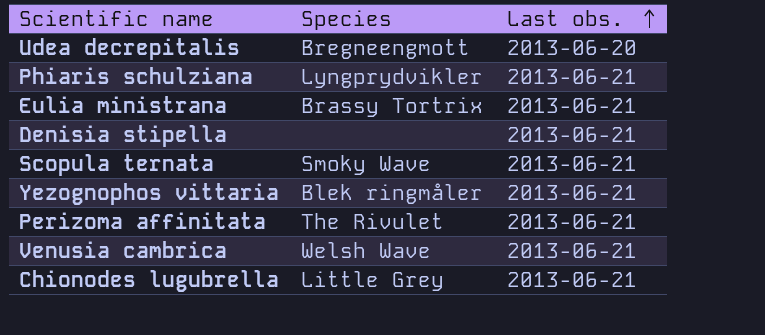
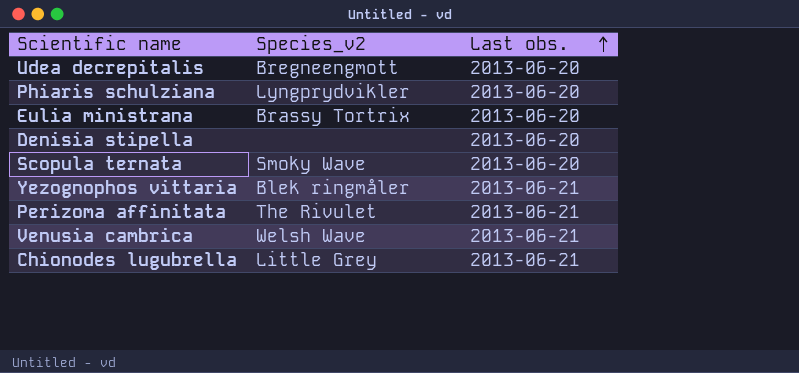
column name: Species -> Species_v2
Phiaris schulziana | Last obs.: 2013-06-21 -> 2013-06-20
Eulia ministrana | Last obs.: 2013-06-21 -> 2013-06-20
Denisia stipella | Last obs.: 2013-06-21 -> 2013-06-20
Scopula ternata | Last obs.: 2013-06-21 -> 2013-06-20

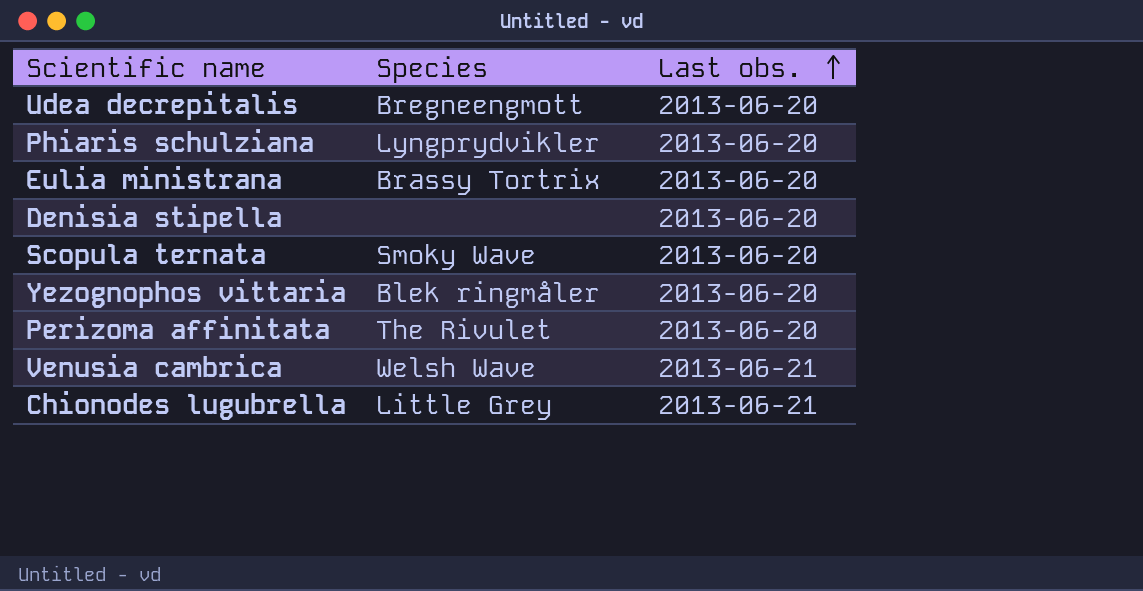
column name: Species_v2 -> Species
Yezognophos vittaria | Last obs.: 2013-06-21 -> 2013-06-20
Perizoma affinitata | Last obs.: 2013-06-21 -> 2013-06-20

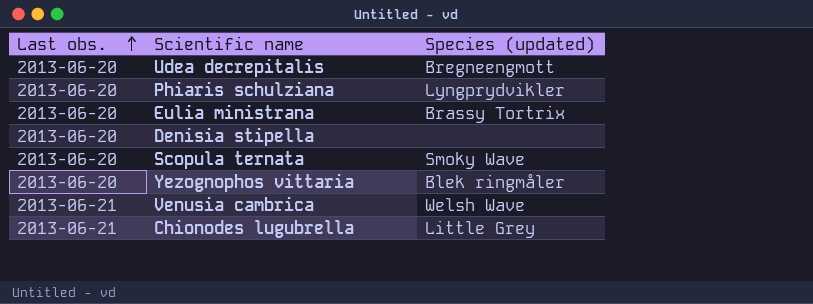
column Last obs. | position: 3 -> 1
column name: Species -> Species (updated)
row Perizoma affinitata: The Rivulet | 2013-06-20 -> none

